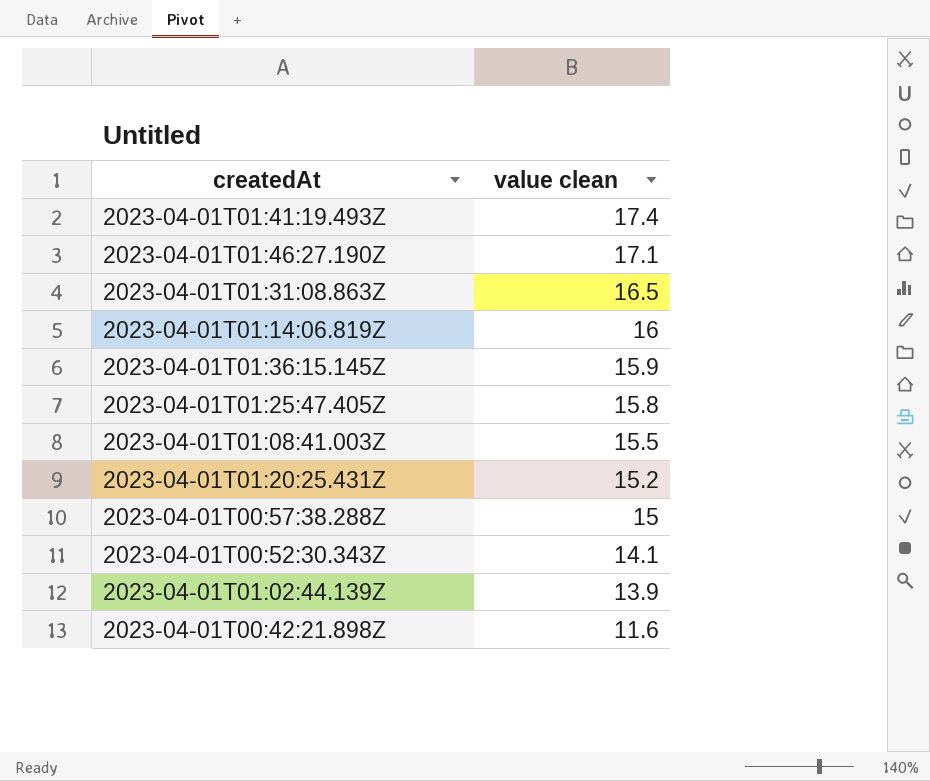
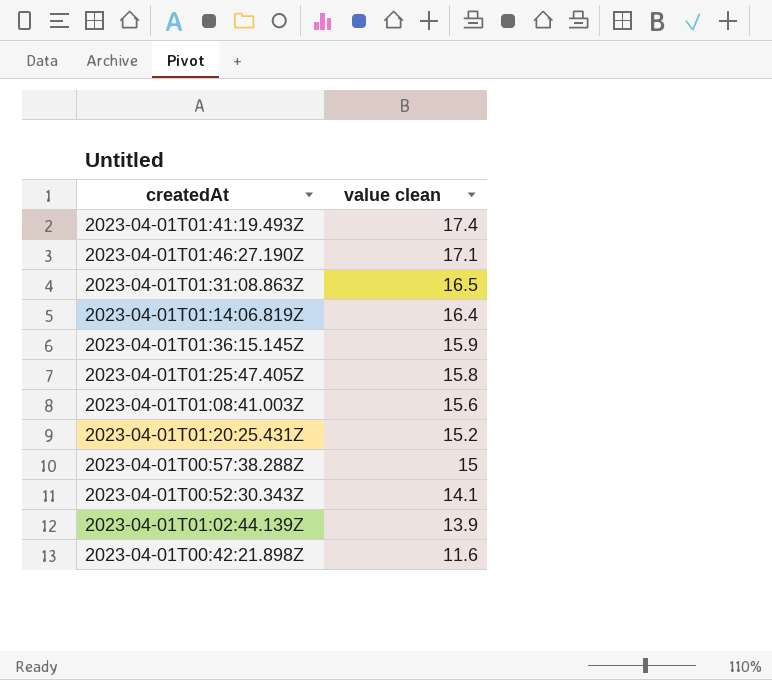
2023-04-01T01:14:06.819Z | value clean: 16 -> 16.4
2023-04-01T01:08:41.003Z | value clean: 15.5 -> 15.6

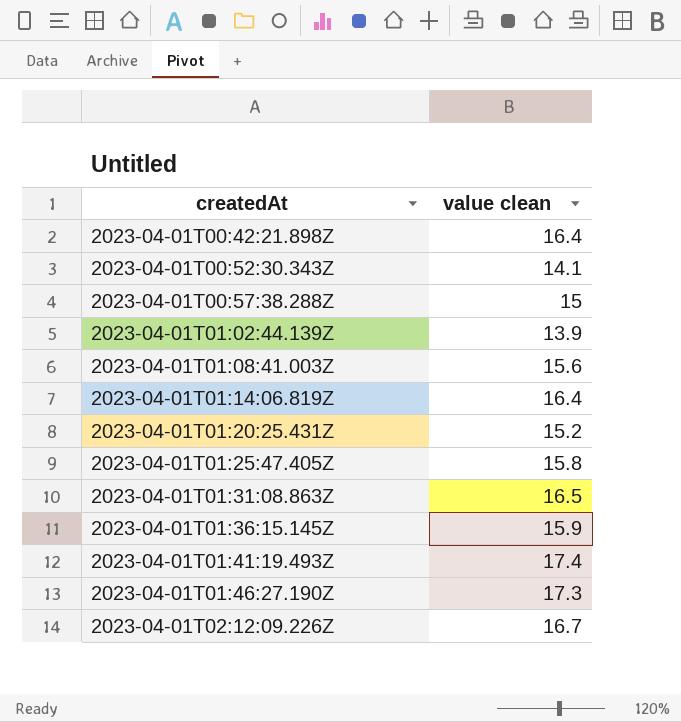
row order: value clean descending -> createdAt ascending
2023-04-01T00:42:21.898Z | value clean: 11.6 -> 16.4
2023-04-01T01:46:27.190Z | value clean: 17.1 -> 17.3
row 2023-04-01T02:12:09.226Z: none -> 16.7

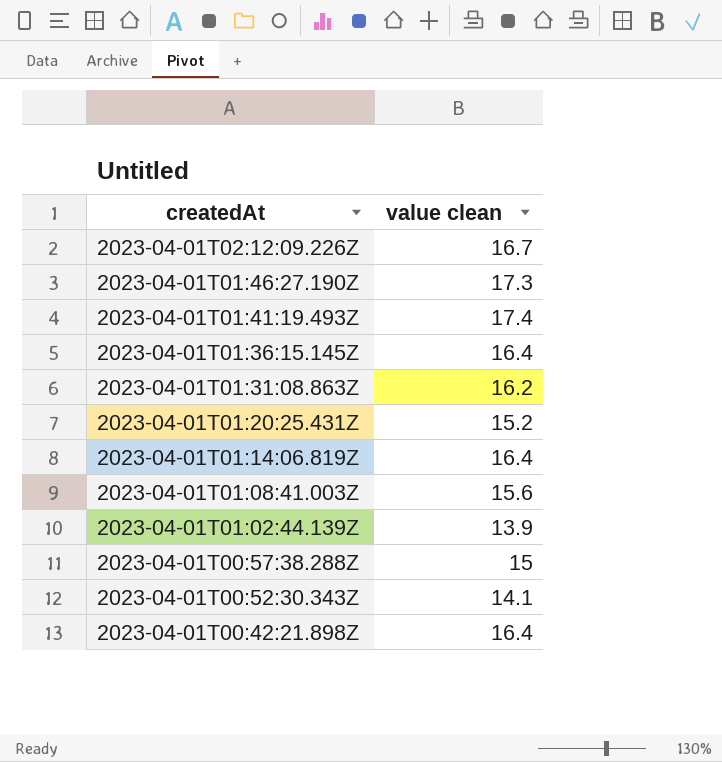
row order: createdAt ascending -> createdAt descending
row 2023-04-01T01:25:47.405Z: 15.8 -> none
2023-04-01T01:36:15.145Z | value clean: 15.9 -> 16.4
2023-04-01T01:31:08.863Z | value clean: 16.5 -> 16.2

